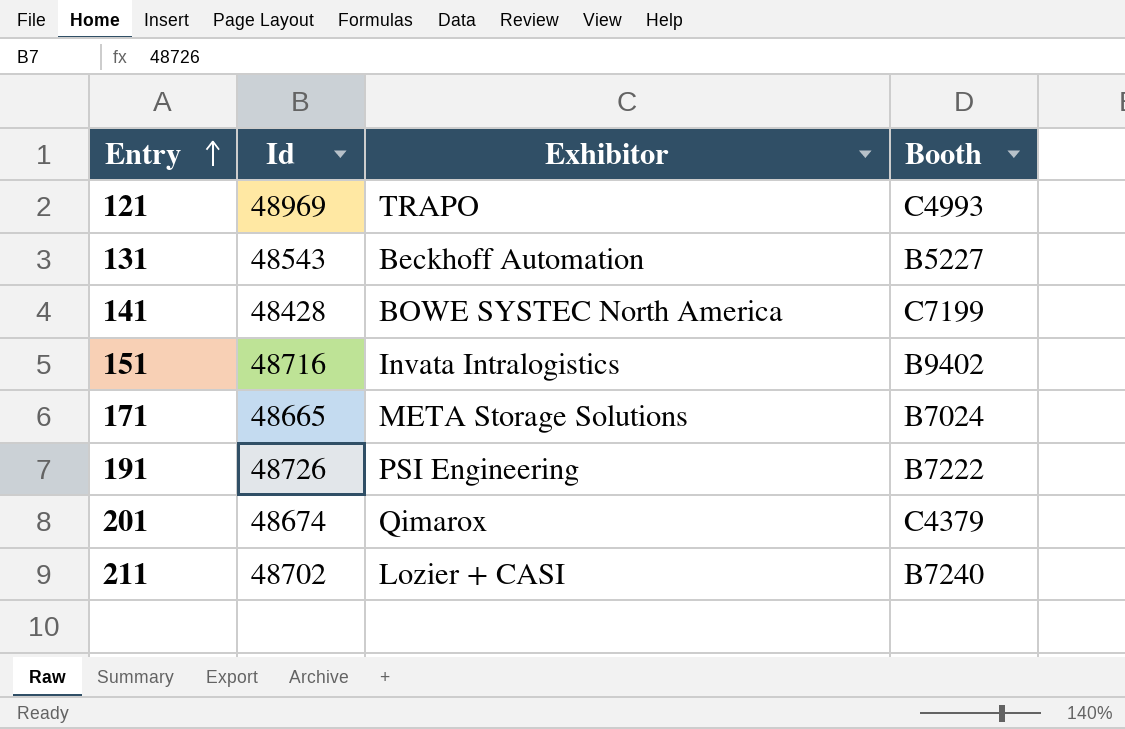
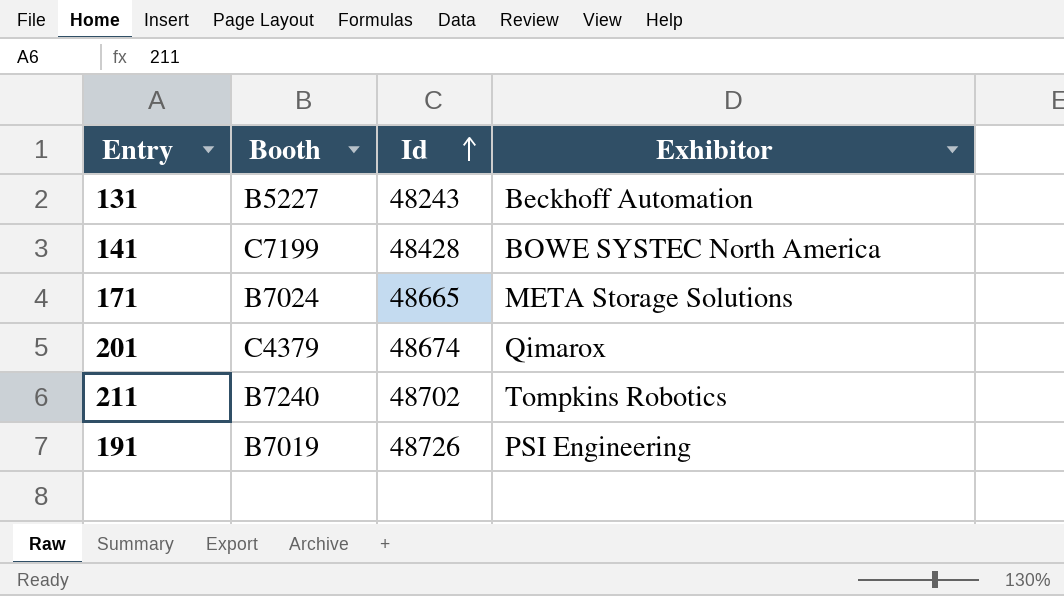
row order: Entry ascending -> Id ascending
column Booth | position: 4 -> 2
row 121: 48969 | TRAPO | C4993 -> none
row 151: 48716 | Invata Intralogistics | B9402 -> none
131 | Id: 48543 -> 48243
211 | Exhibitor: Lozier + CASI -> Tompkins Robotics
191 | Booth: B7222 -> B7019

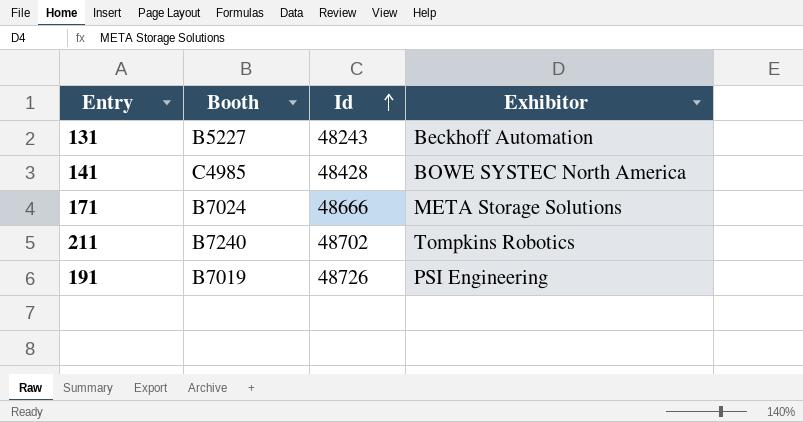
row 201: C4379 | 48674 | Qimarox -> none
141 | Booth: C7199 -> C4985
171 | Id: 48665 -> 48666

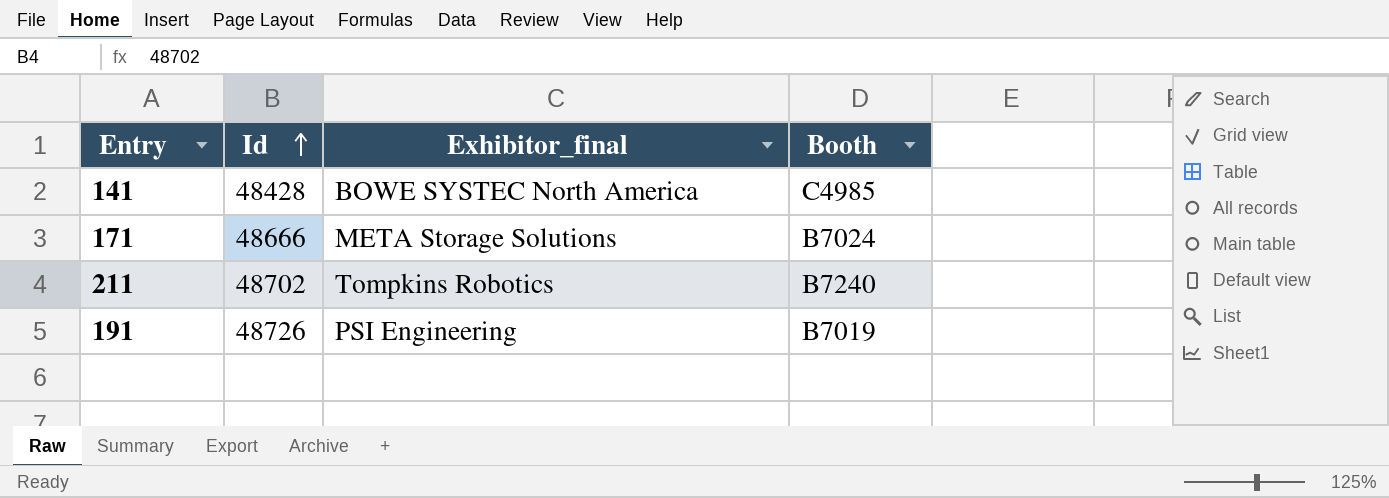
column name: Exhibitor -> Exhibitor_final
column Booth | position: 2 -> 4
row 131: B5227 | 48243 | Beckhoff Automation -> none

